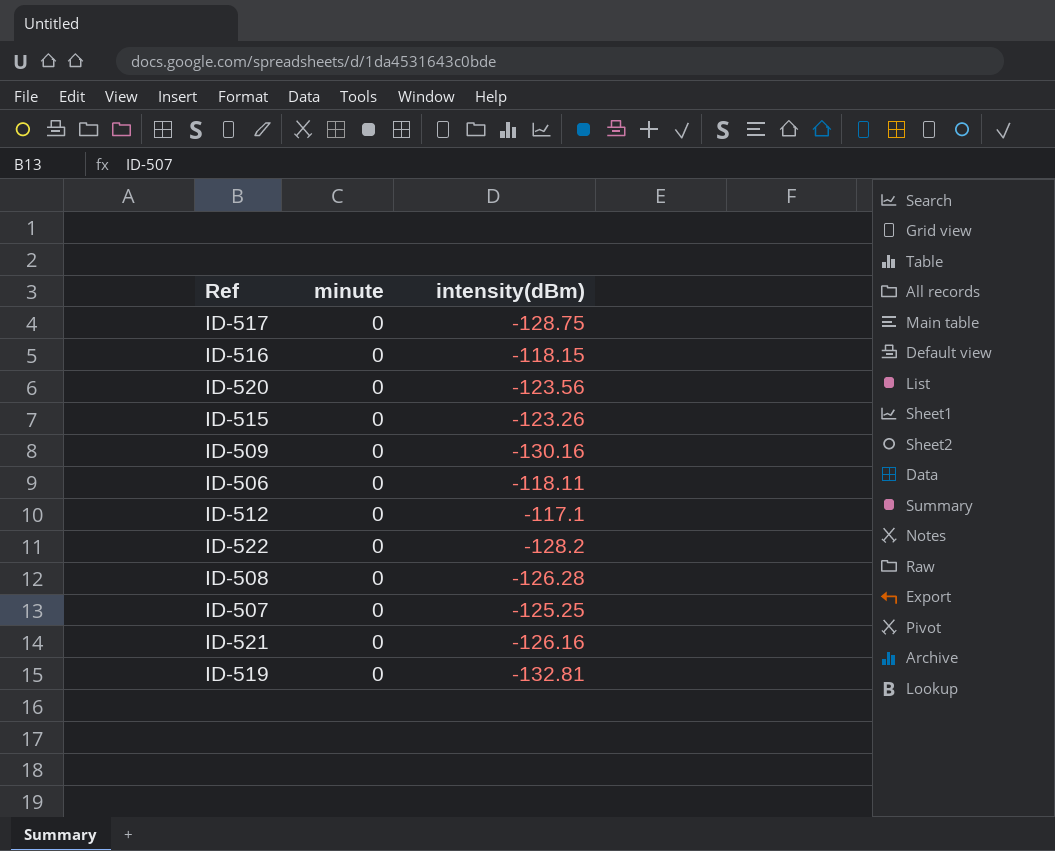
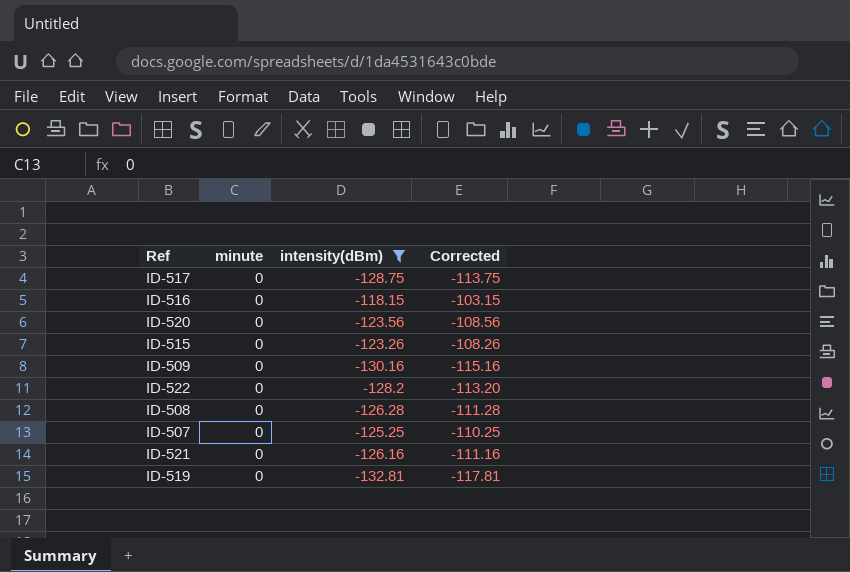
filter: none -> intensity(dBm) <= -118.15
column Corrected | formula: none -> [intensity(dBm)] + 15

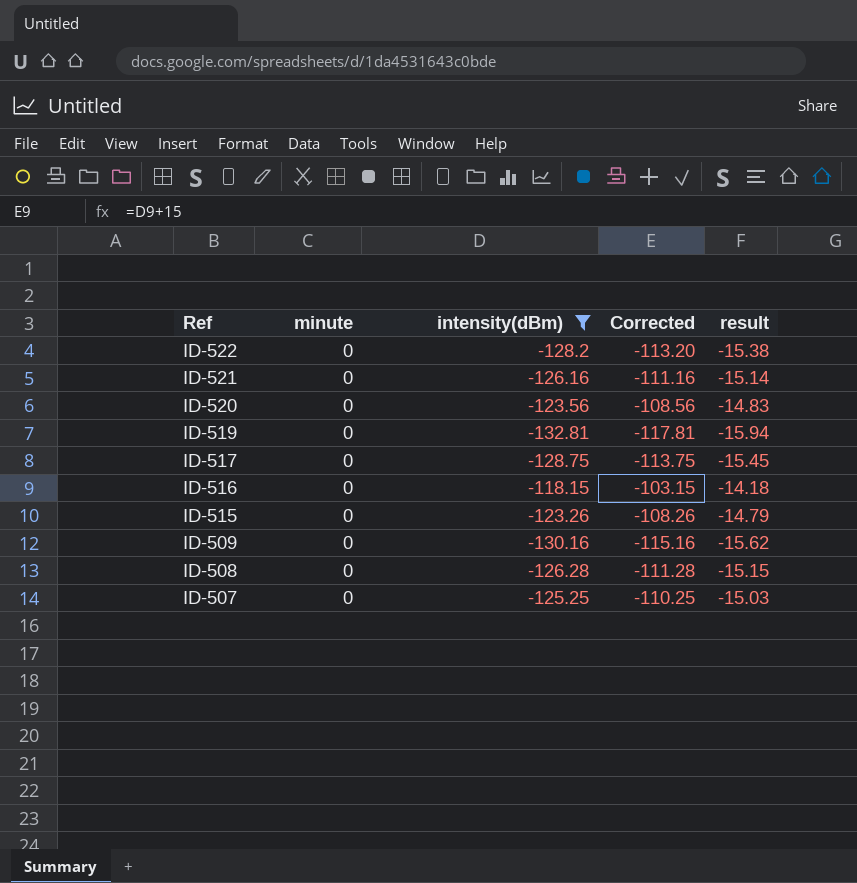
row order: none -> Ref descending
column result | formula: none -> [intensity(dBm)] * 0.12

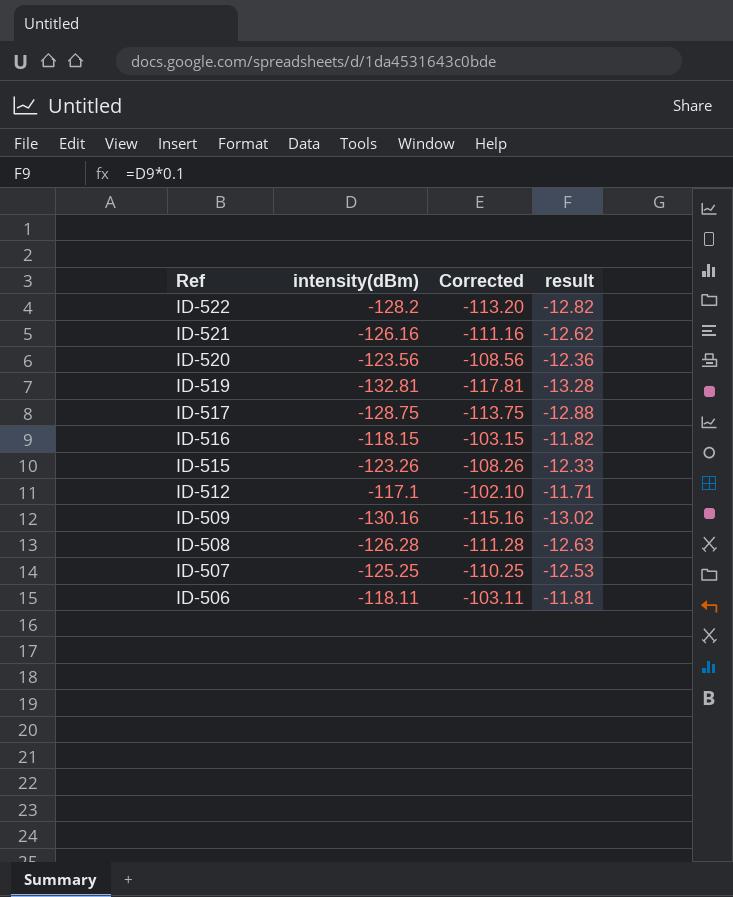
filter: intensity(dBm) <= -118.15 -> none
column minute | position: 2 -> none
column result | formula: [intensity(dBm)] * 0.12 -> [intensity(dBm)] * 0.1

